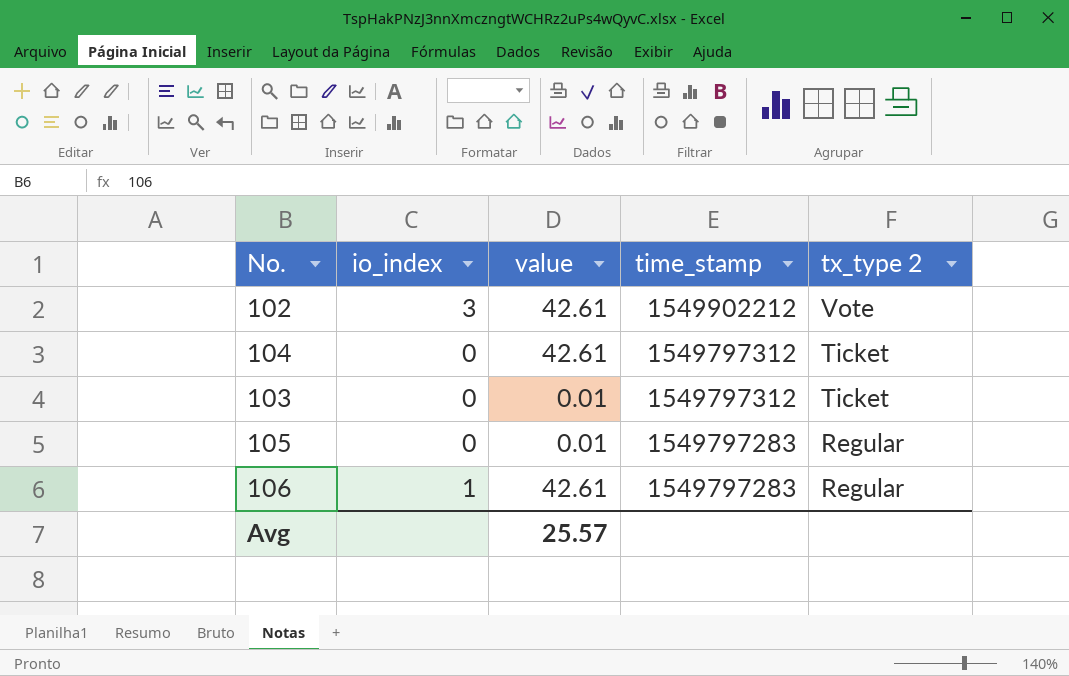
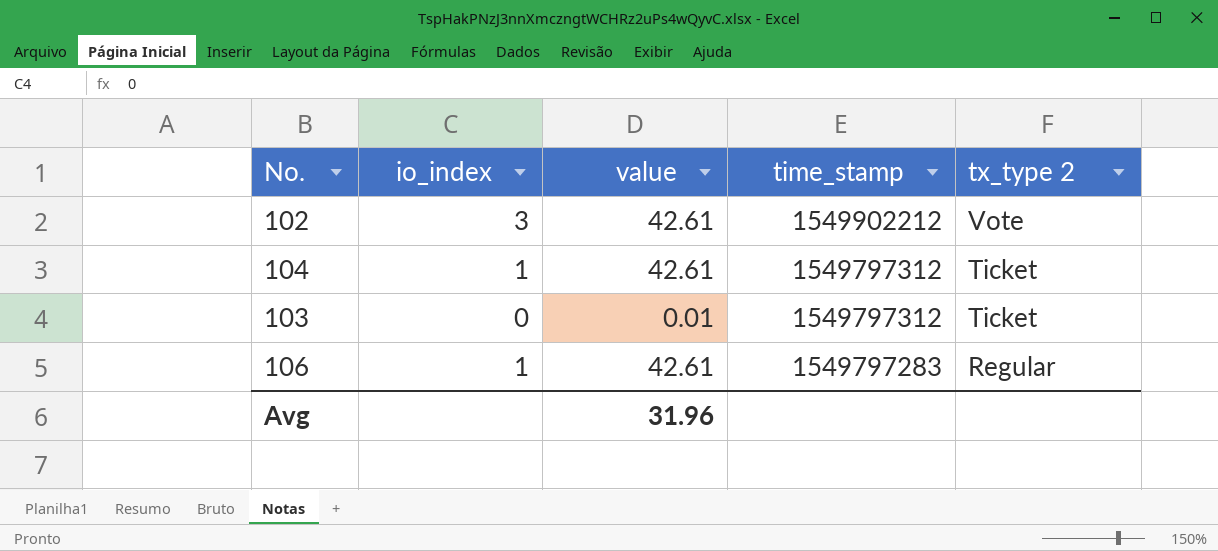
row 105: 0 | 0.01 | 1549797283 | Regular -> none
104 | io_index: 0 -> 1
Avg | value: 25.57 -> 31.96

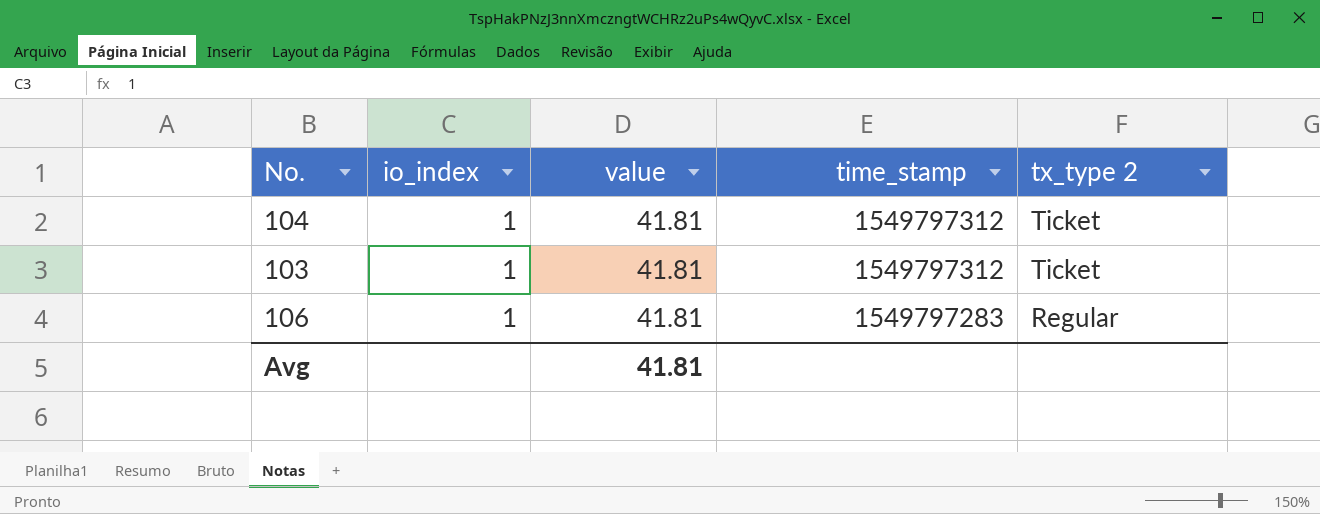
row 102: 3 | 42.61 | 1549902212 | Vote -> none
104 | value: 42.61 -> 41.81
103 | io_index: 0 -> 1
103 | value: 0.01 -> 41.81
106 | value: 42.61 -> 41.81
Avg | value: 31.96 -> 41.81

